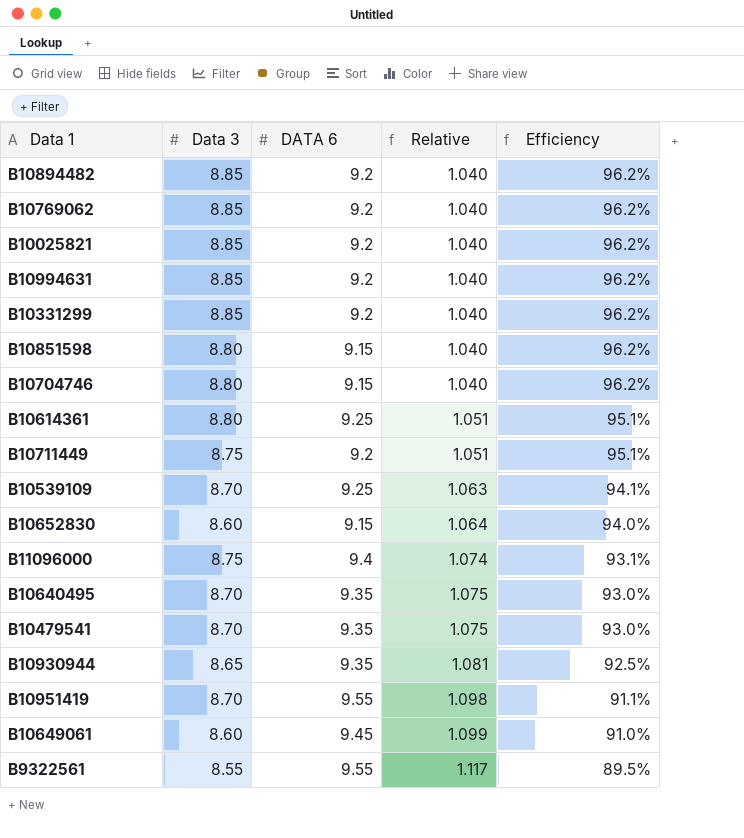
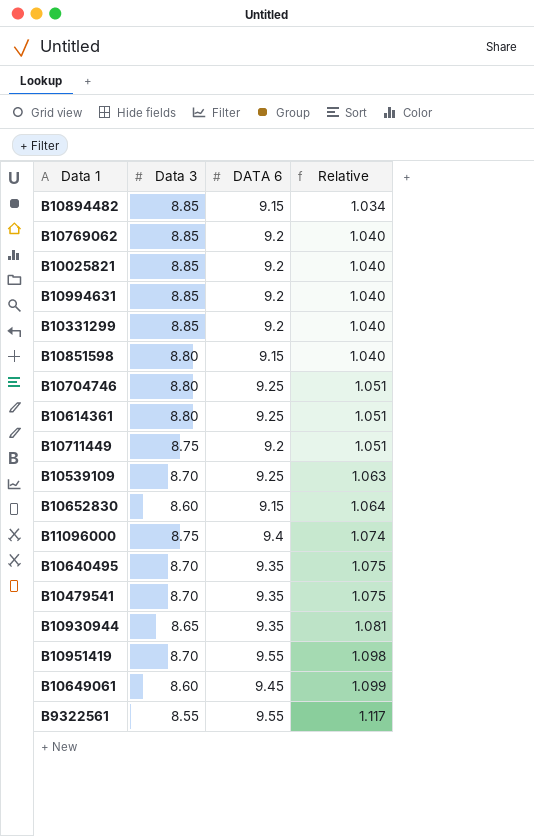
column Efficiency | formula: [Data 3] / [DATA 6] -> none
B10894482 | DATA 6: 9.2 -> 9.15
B10894482 | Relative: 1.040 -> 1.034
B10704746 | DATA 6: 9.15 -> 9.25
B10704746 | Relative: 1.040 -> 1.051

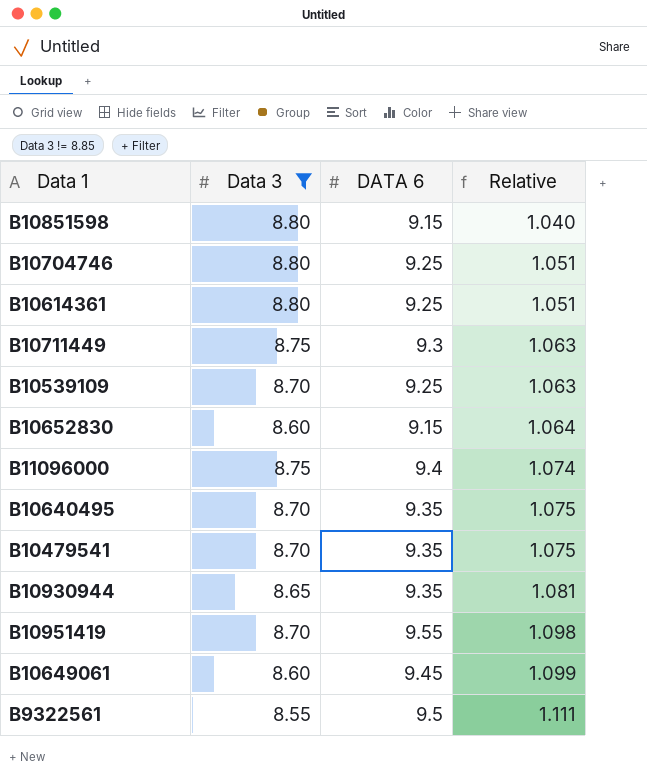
filter: none -> Data 3 != 8.85
B10711449 | DATA 6: 9.2 -> 9.3
B10711449 | Relative: 1.051 -> 1.063
B9322561 | DATA 6: 9.55 -> 9.5
B9322561 | Relative: 1.117 -> 1.111

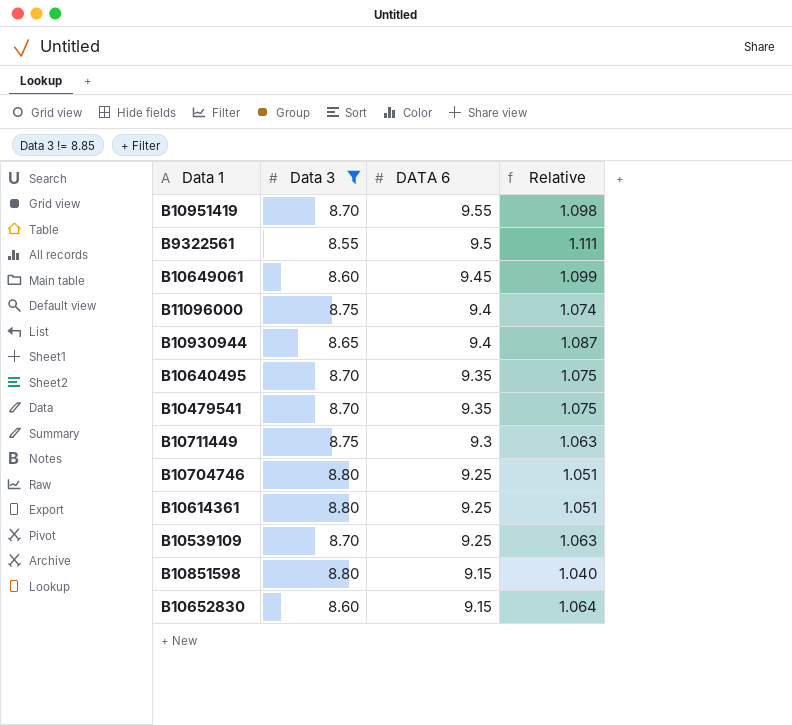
row order: Relative ascending -> DATA 6 descending
B10930944 | DATA 6: 9.35 -> 9.4
B10930944 | Relative: 1.081 -> 1.087

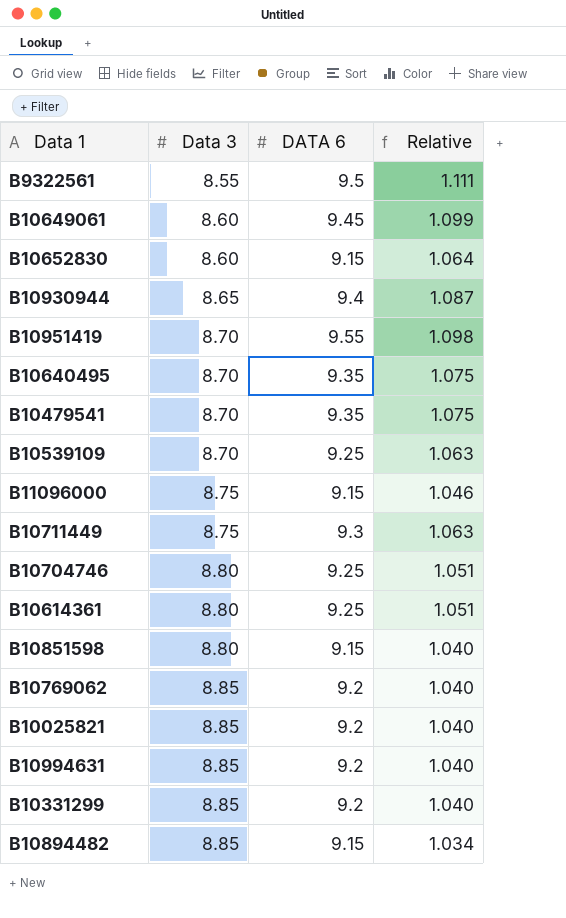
filter: Data 3 != 8.85 -> none
row order: DATA 6 descending -> Data 3 ascending
B11096000 | DATA 6: 9.4 -> 9.15
B11096000 | Relative: 1.074 -> 1.046

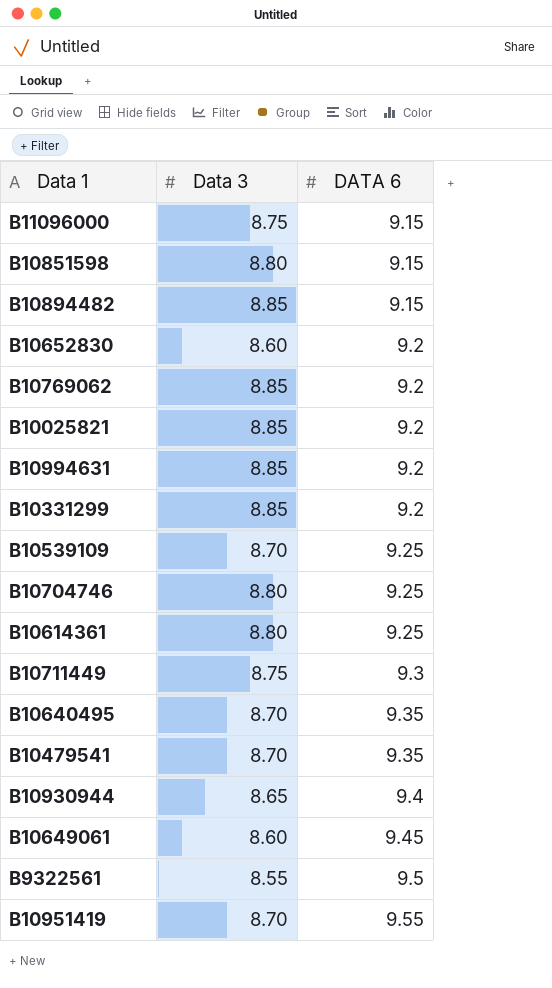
row order: Data 3 ascending -> DATA 6 ascending
column Relative | formula: [DATA 6] / [Data 3] -> none
B10652830 | DATA 6: 9.15 -> 9.2

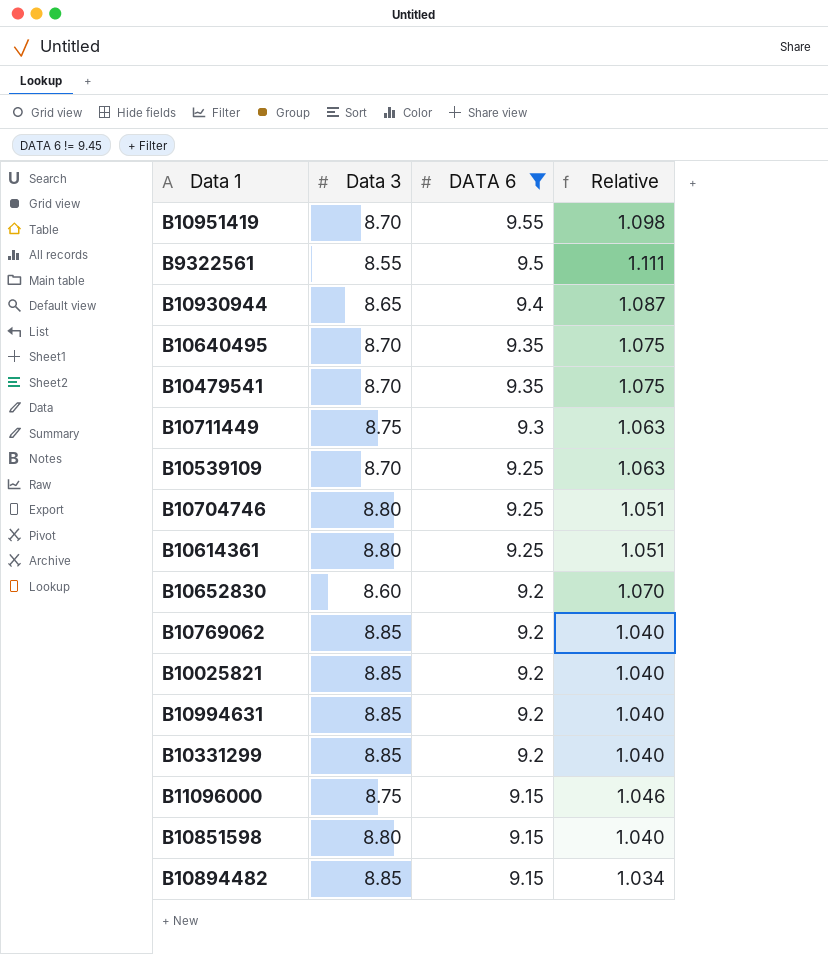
filter: none -> DATA 6 != 9.45
row order: DATA 6 ascending -> DATA 6 descending
column Relative | formula: none -> [DATA 6] / [Data 3]

